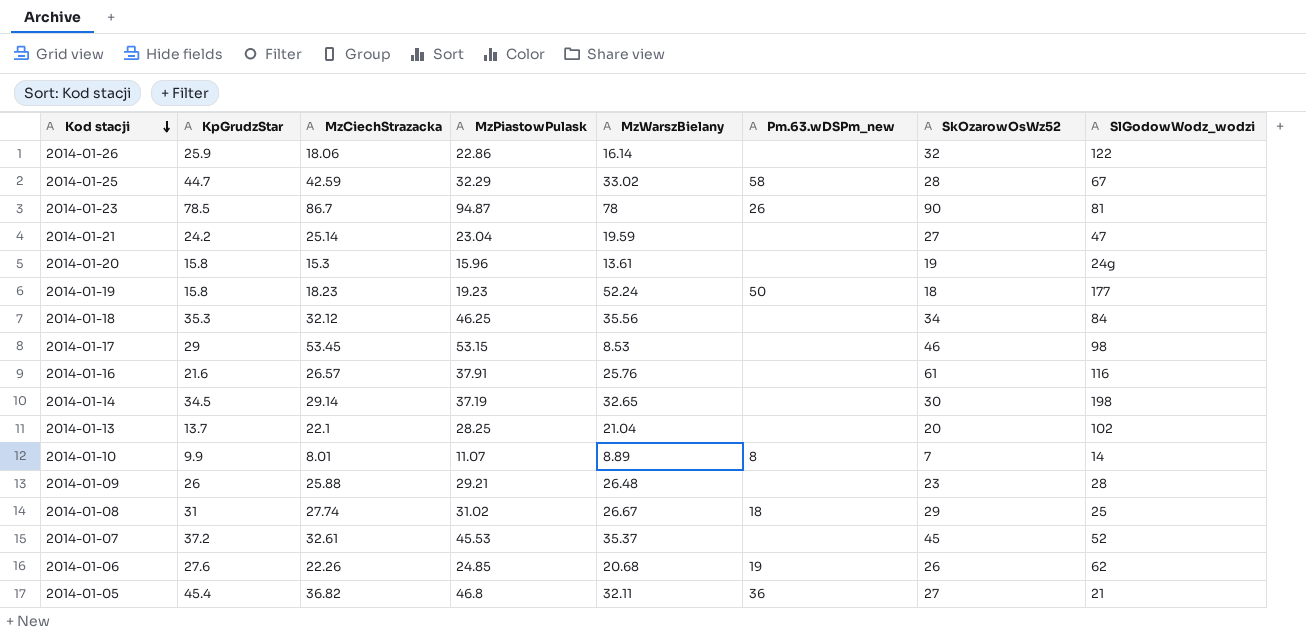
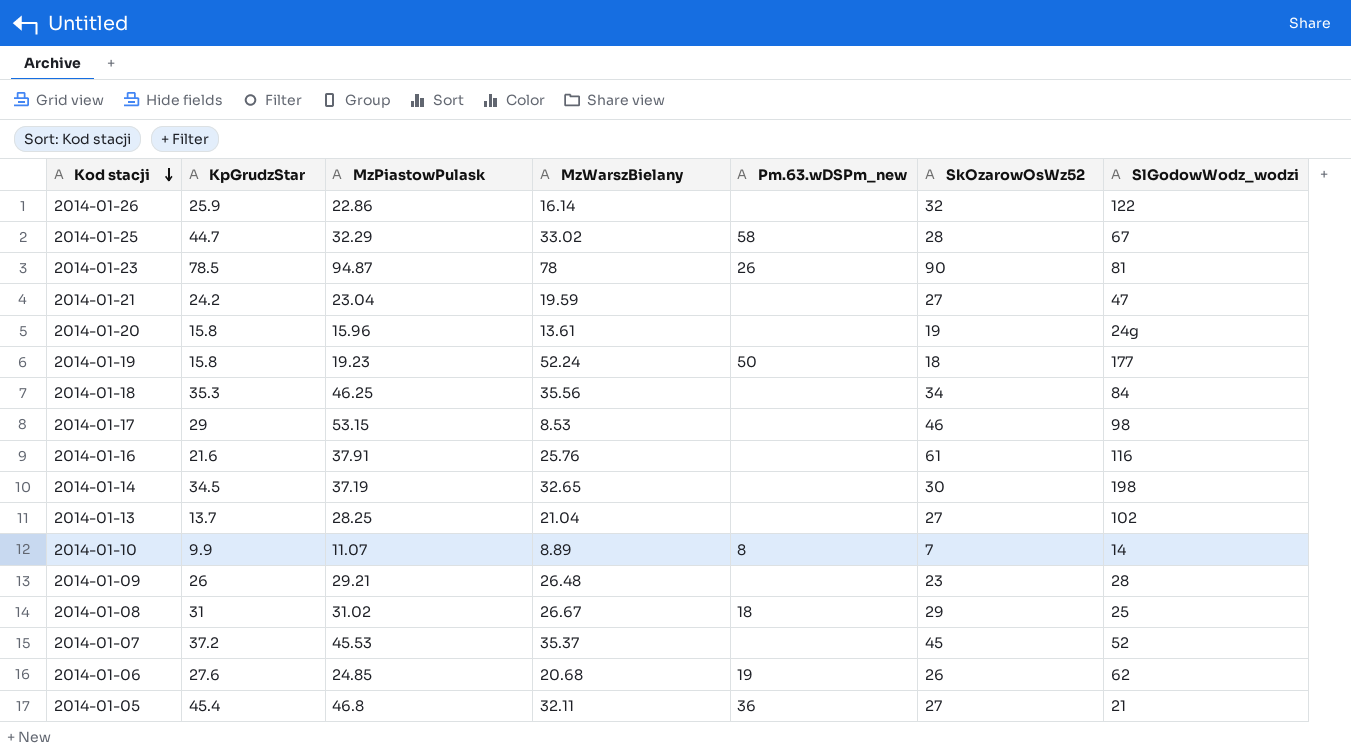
column MzCiechStrazacka | position: 3 -> none
2014-01-13 | SkOzarowOsWz52: 20 -> 27

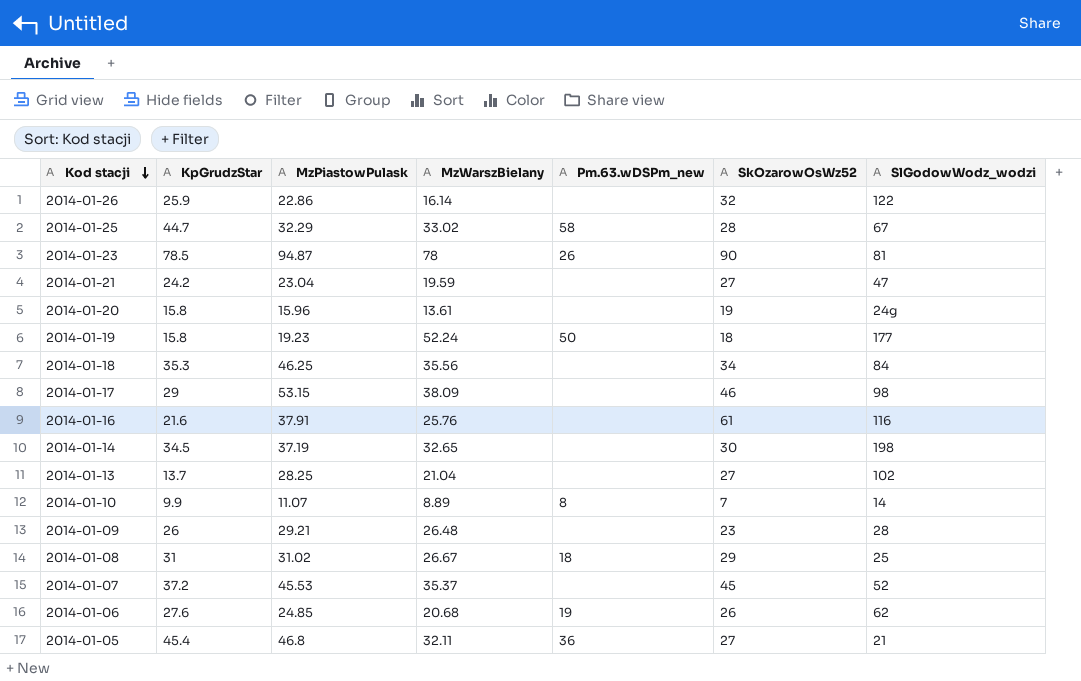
2014-01-17 | MzWarszBielany: 8.53 -> 38.09

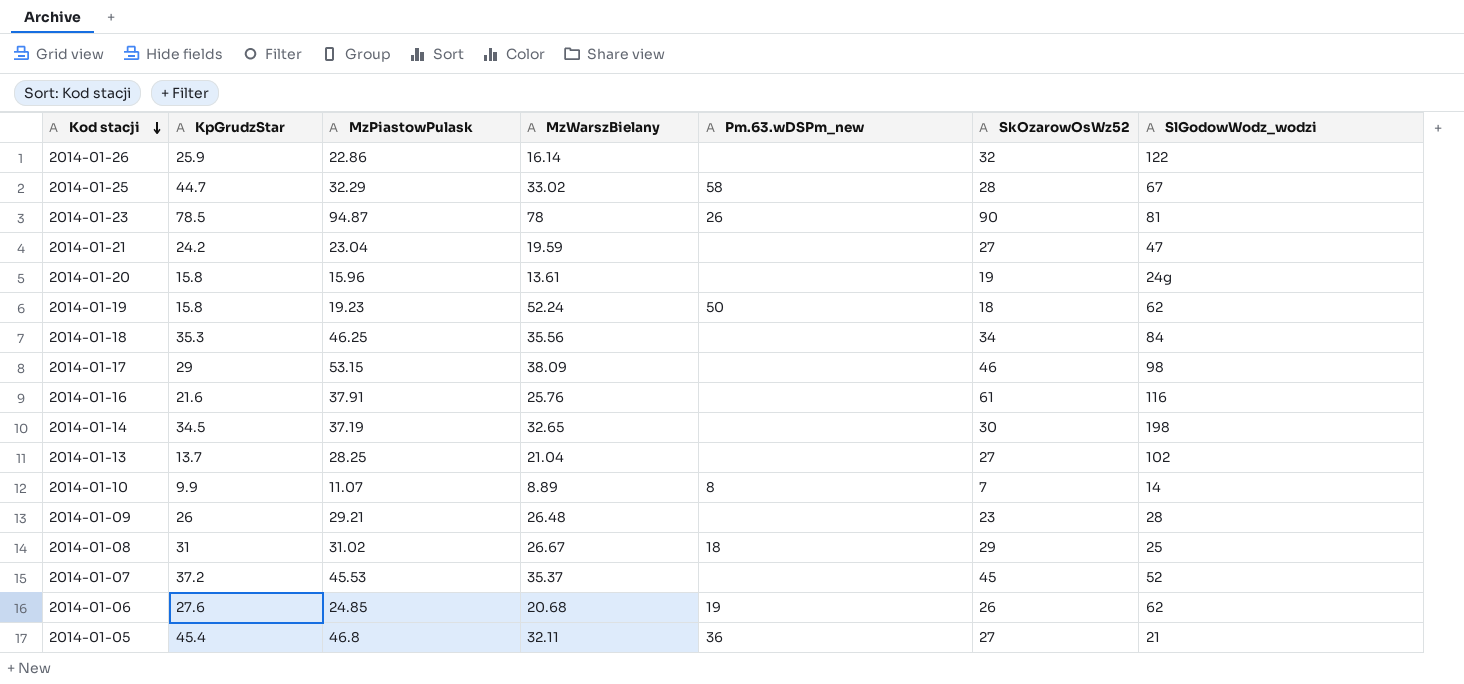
2014-01-19 | SlGodowWodz_wodzi: 177 -> 62

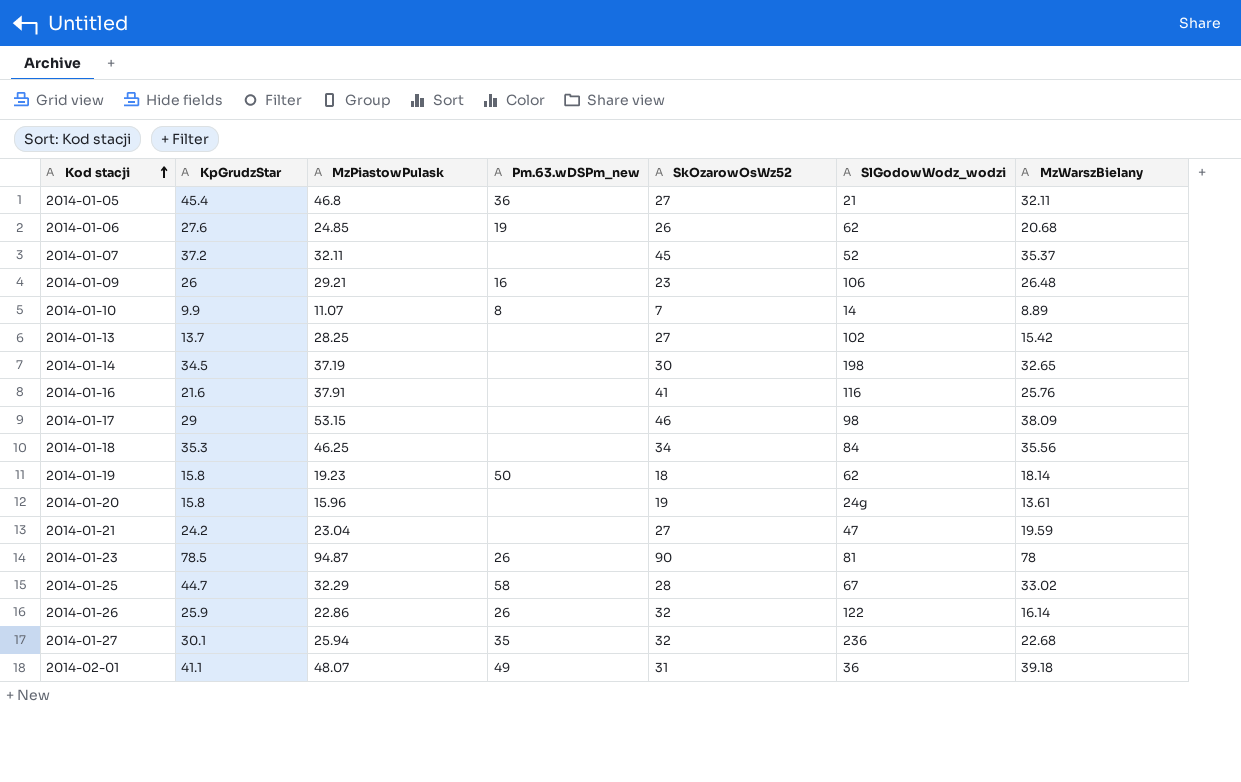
row order: Kod stacji descending -> Kod stacji ascending
column MzWarszBielany | position: 4 -> 7
row 2014-01-08: 31 | 31.02 | 26.67 | 18 | 29 | 25 -> none
2014-01-07 | MzPiastowPulask: 45.53 -> 32.11
2014-01-09 | Pm.63.wDSPm_new: none -> 16
2014-01-09 | SlGodowWodz_wodzi: 28 -> 106
2014-01-13 | MzWarszBielany: 21.04 -> 15.42
2014-01-16 | SkOzarowOsWz52: 61 -> 41
2014-01-19 | MzWarszBielany: 52.24 -> 18.14
2014-01-26 | Pm.63.wDSPm_new: none -> 26
row 2014-01-27: none -> 30.1 | 25.94 | 35 | 32 | 236 | 22.68
row 2014-02-01: none -> 41.1 | 48.07 | 49 | 31 | 36 | 39.18

